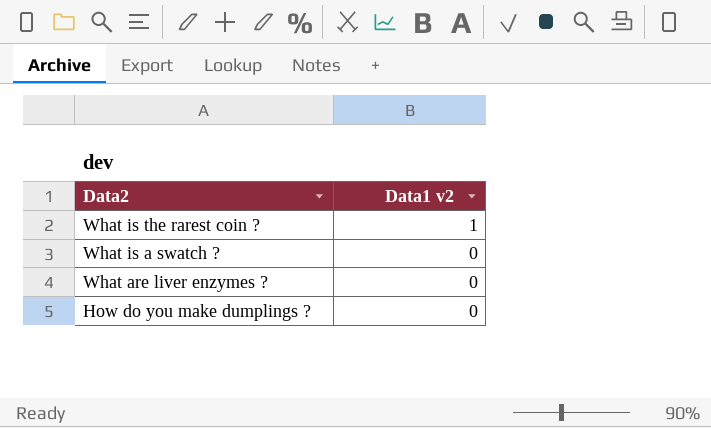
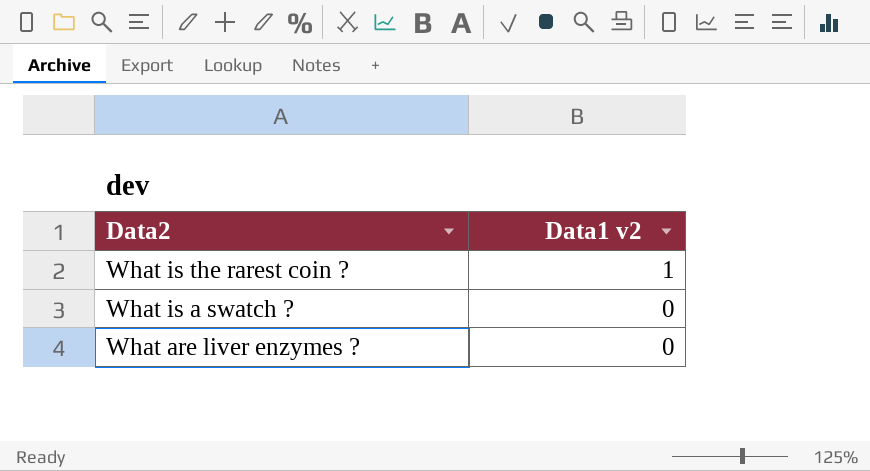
row How do you make dumplings ?: 0 -> none

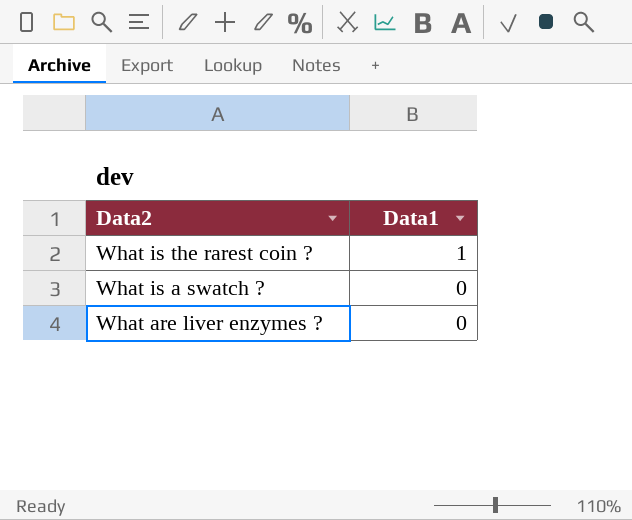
column name: Data1 v2 -> Data1

